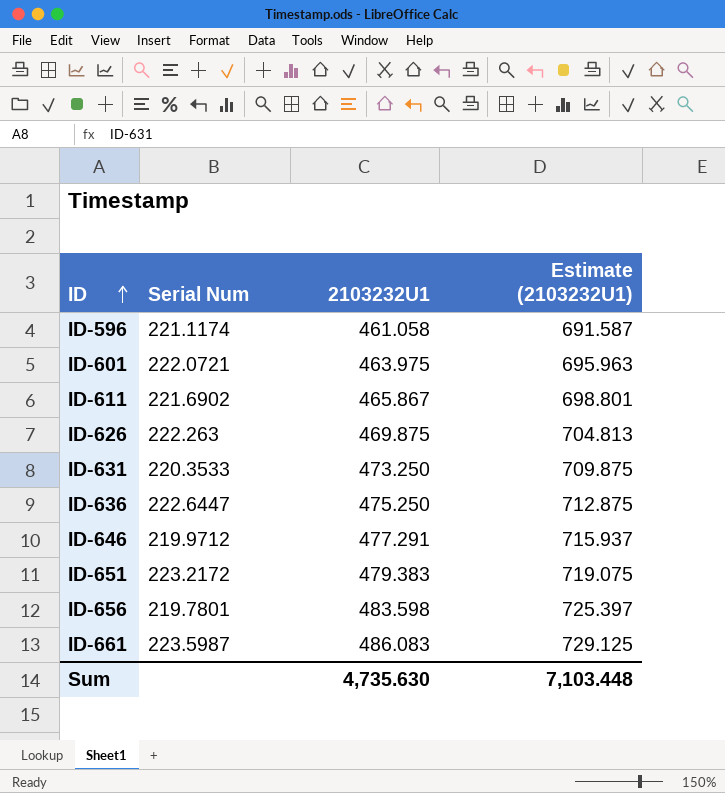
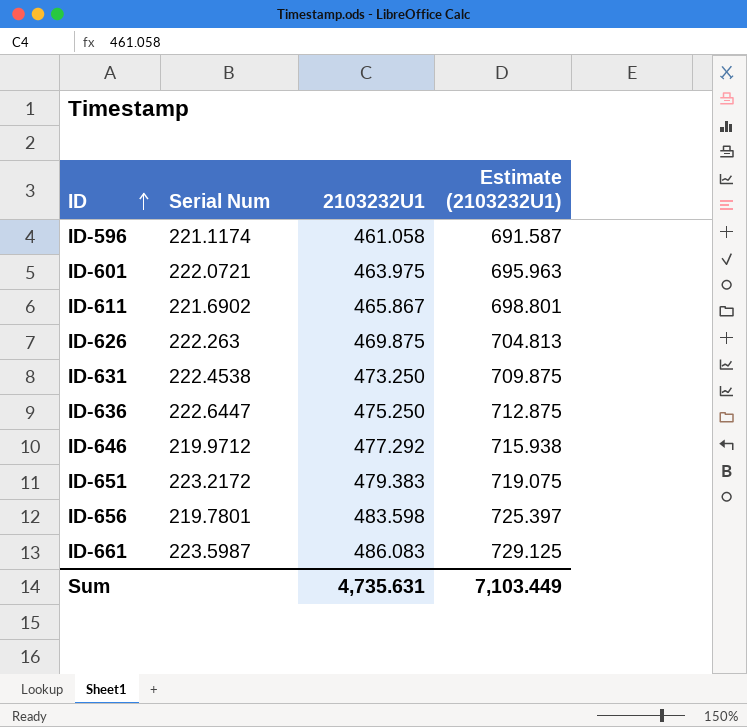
ID-631 | Serial Num: 220.3533 -> 222.4538
ID-646 | 2103232U1: 477.291 -> 477.292
ID-646 | Estimate (2103232U1): 715.937 -> 715.938
Sum | 2103232U1: 4,735.630 -> 4,735.631
Sum | Estimate (2103232U1): 7,103.448 -> 7,103.449

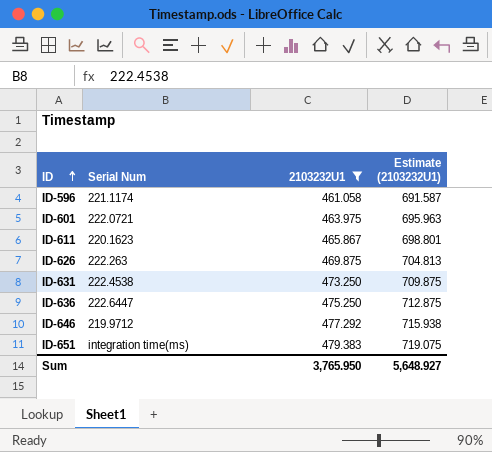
filter: none -> 2103232U1 <= 479.383
ID-611 | Serial Num: 221.6902 -> 220.1623
ID-651 | Serial Num: 223.2172 -> integration time(ms)
Sum | 2103232U1: 4,735.631 -> 3,765.950
Sum | Estimate (2103232U1): 7,103.449 -> 5,648.927

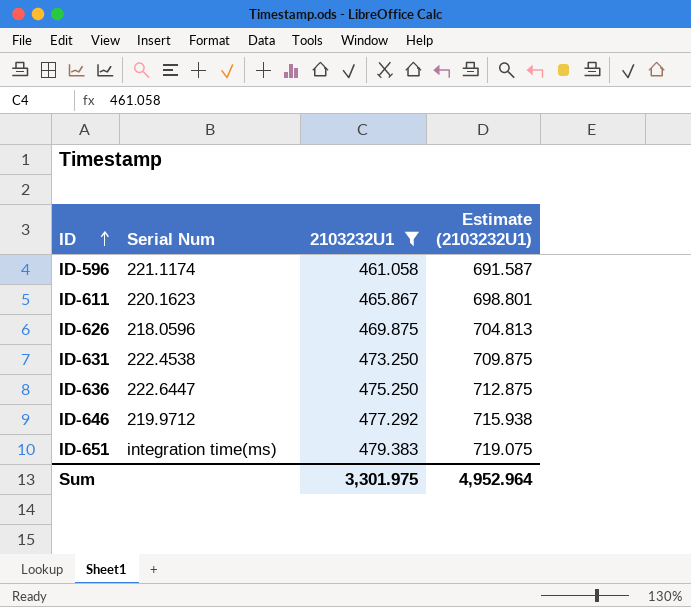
row ID-601: 222.0721 | 463.975 | 695.963 -> none
ID-626 | Serial Num: 222.263 -> 218.0596
Sum | 2103232U1: 3,765.950 -> 3,301.975
Sum | Estimate (2103232U1): 5,648.927 -> 4,952.964

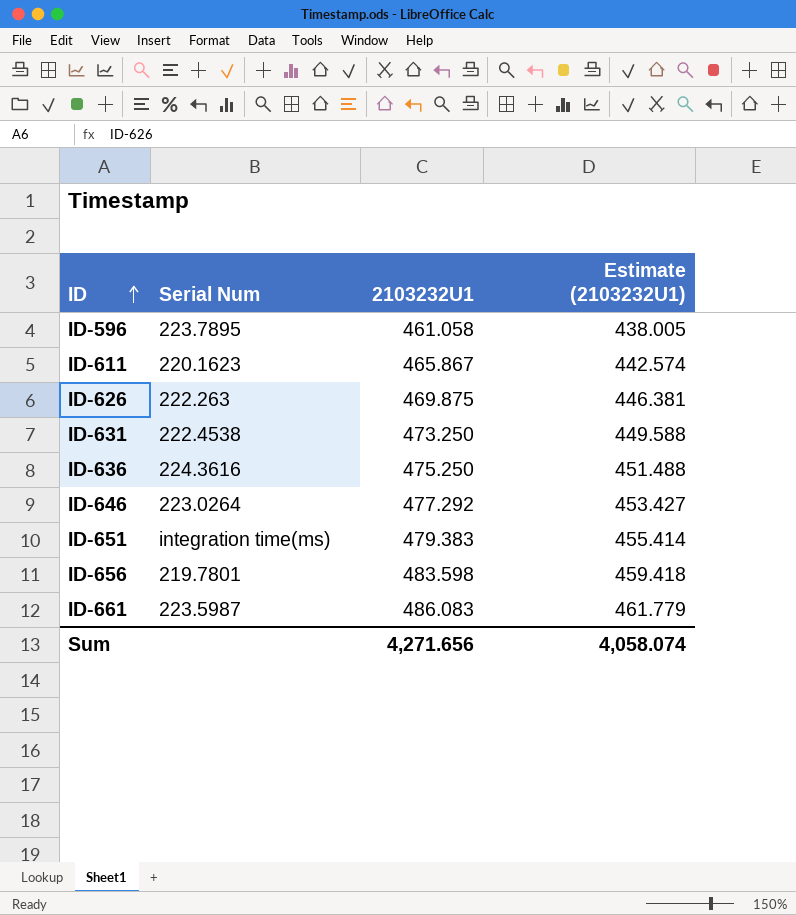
filter: 2103232U1 <= 479.383 -> none
column Estimate (2103232U1) | formula: [2103232U1] * 1.5 -> [2103232U1] * 0.95
ID-596 | Serial Num: 221.1174 -> 223.7895
ID-626 | Serial Num: 218.0596 -> 222.263
ID-636 | Serial Num: 222.6447 -> 224.3616
ID-646 | Serial Num: 219.9712 -> 223.0264
Sum | 2103232U1: 3,301.975 -> 4,271.656
Sum | Estimate (2103232U1): 4,952.964 -> 4,058.074

